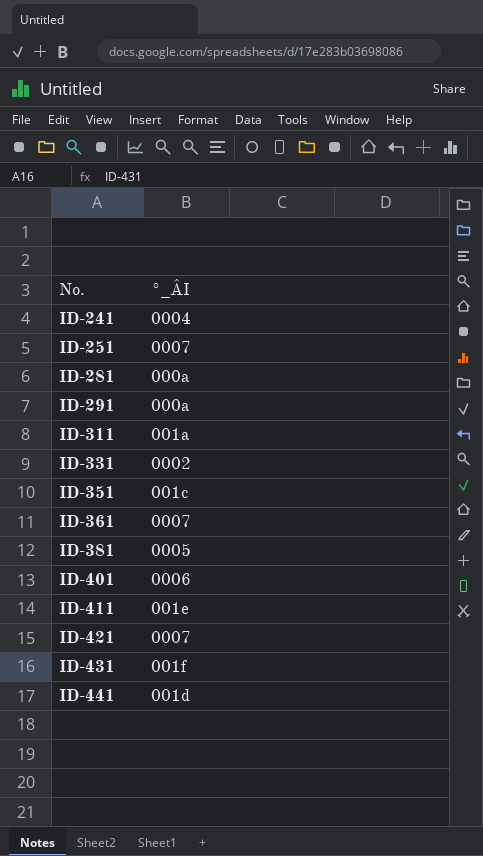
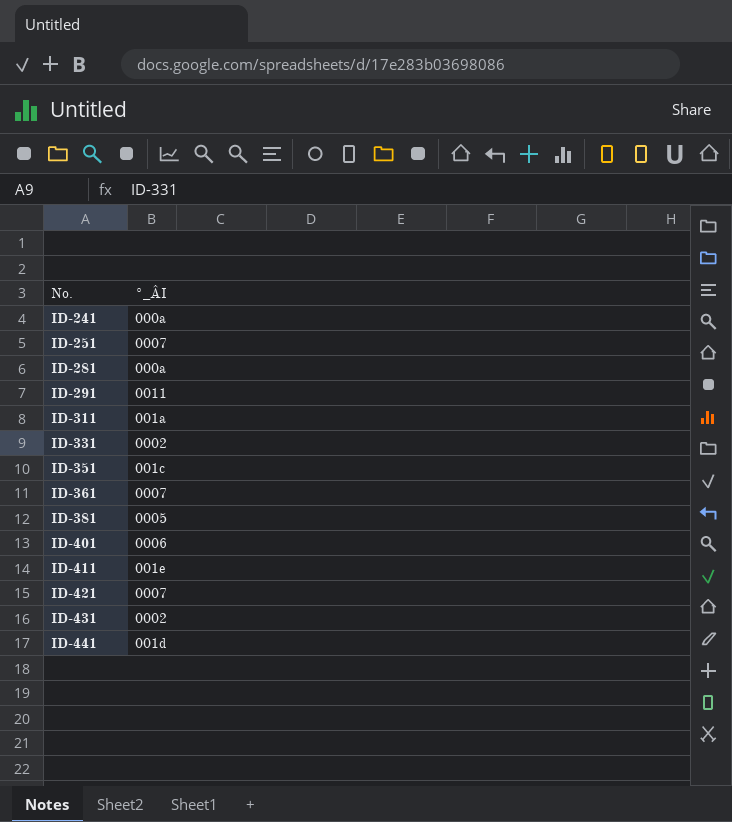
ID-241 | °_ÂI: 0004 -> 000a
ID-291 | °_ÂI: 000a -> 0011
ID-431 | °_ÂI: 001f -> 0002

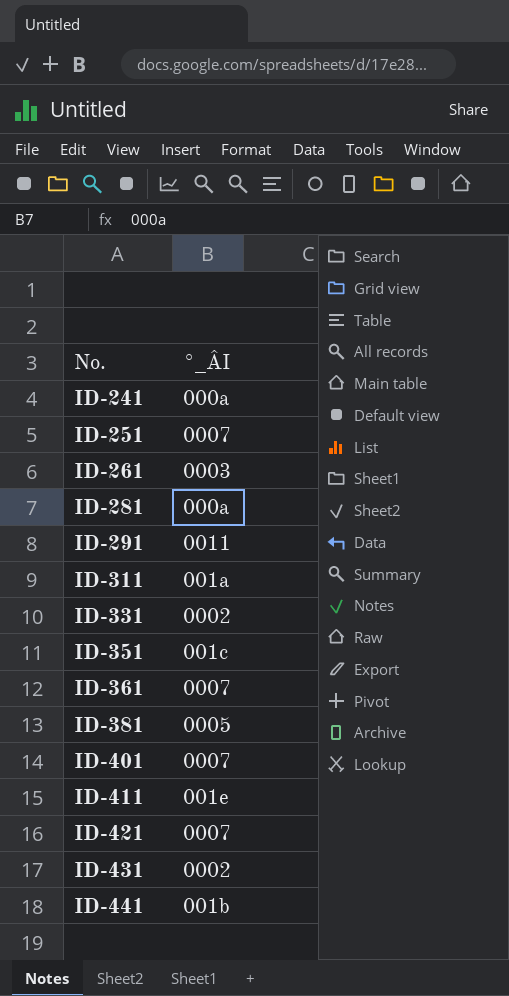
row ID-261: none -> 0003
ID-401 | °_ÂI: 0006 -> 0007
ID-441 | °_ÂI: 001d -> 001b

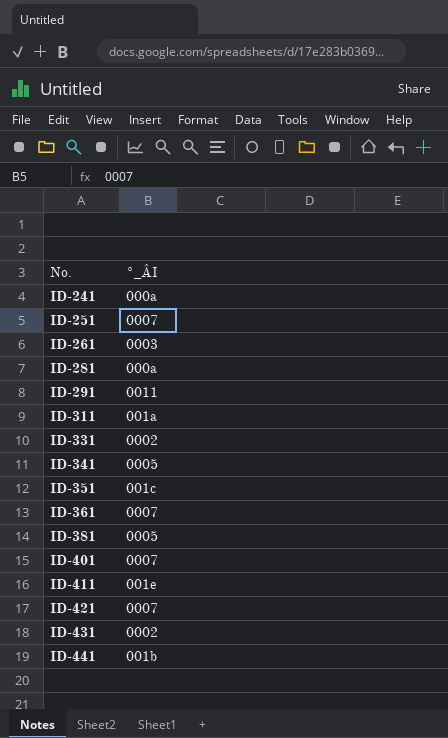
row ID-341: none -> 0005

